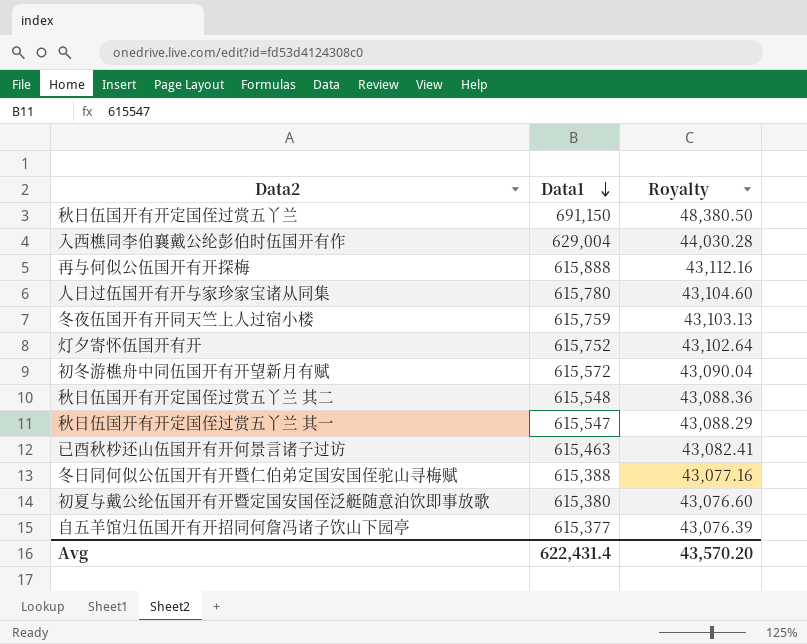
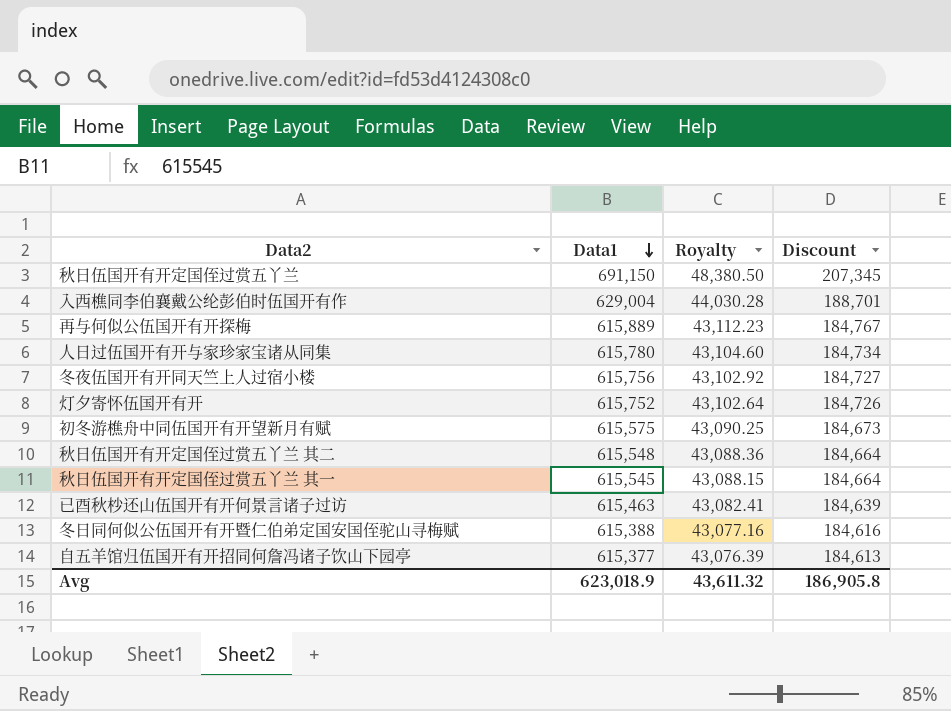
column Discount | formula: none -> [Data1] * 0.3
row 初夏与戴公纶伍国开有开暨定国安国侄泛艇随意泊饮即事放歌: 615,380 | 43,076.60 -> none
再与何似公伍国开有开探梅 | Data1: 615,888 -> 615,889
再与何似公伍国开有开探梅 | Royalty: 43,112.16 -> 43,112.23
冬夜伍国开有开同天竺上人过宿小楼 | Data1: 615,759 -> 615,756
冬夜伍国开有开同天竺上人过宿小楼 | Royalty: 43,103.13 -> 43,102.92
初冬游樵舟中同伍国开有开望新月有赋 | Data1: 615,572 -> 615,575
初冬游樵舟中同伍国开有开望新月有赋 | Royalty: 43,090.04 -> 43,090.25
秋日伍国开有开定国侄过赏五丫兰 其一 | Data1: 615,547 -> 615,545
秋日伍国开有开定国侄过赏五丫兰 其一 | Royalty: 43,088.29 -> 43,088.15
Avg | Data1: 622,431.4 -> 623,018.9
Avg | Royalty: 43,570.20 -> 43,611.32

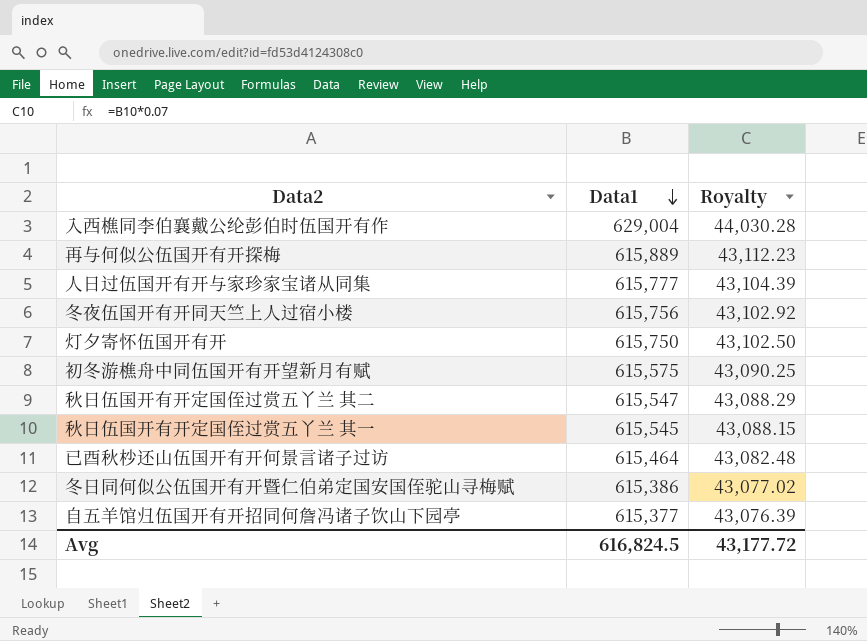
column Discount | formula: [Data1] * 0.3 -> none
row 秋日伍国开有开定国侄过赏五丫兰: 691,150 | 48,380.50 | 207,345 -> none
人日过伍国开有开与家珍家宝诸从同集 | Data1: 615,780 -> 615,777
人日过伍国开有开与家珍家宝诸从同集 | Royalty: 43,104.60 -> 43,104.39
灯夕寄怀伍国开有开 | Data1: 615,752 -> 615,750
灯夕寄怀伍国开有开 | Royalty: 43,102.64 -> 43,102.50
秋日伍国开有开定国侄过赏五丫兰 其二 | Data1: 615,548 -> 615,547
秋日伍国开有开定国侄过赏五丫兰 其二 | Royalty: 43,088.36 -> 43,088.29
已酉秋杪还山伍国开有开何景言诸子过访 | Data1: 615,463 -> 615,464
已酉秋杪还山伍国开有开何景言诸子过访 | Royalty: 43,082.41 -> 43,082.48
冬日同何似公伍国开有开暨仁伯弟定国安国侄驼山寻梅赋 | Data1: 615,388 -> 615,386
冬日同何似公伍国开有开暨仁伯弟定国安国侄驼山寻梅赋 | Royalty: 43,077.16 -> 43,077.02
Avg | Data1: 623,018.9 -> 616,824.5
Avg | Royalty: 43,611.32 -> 43,177.72

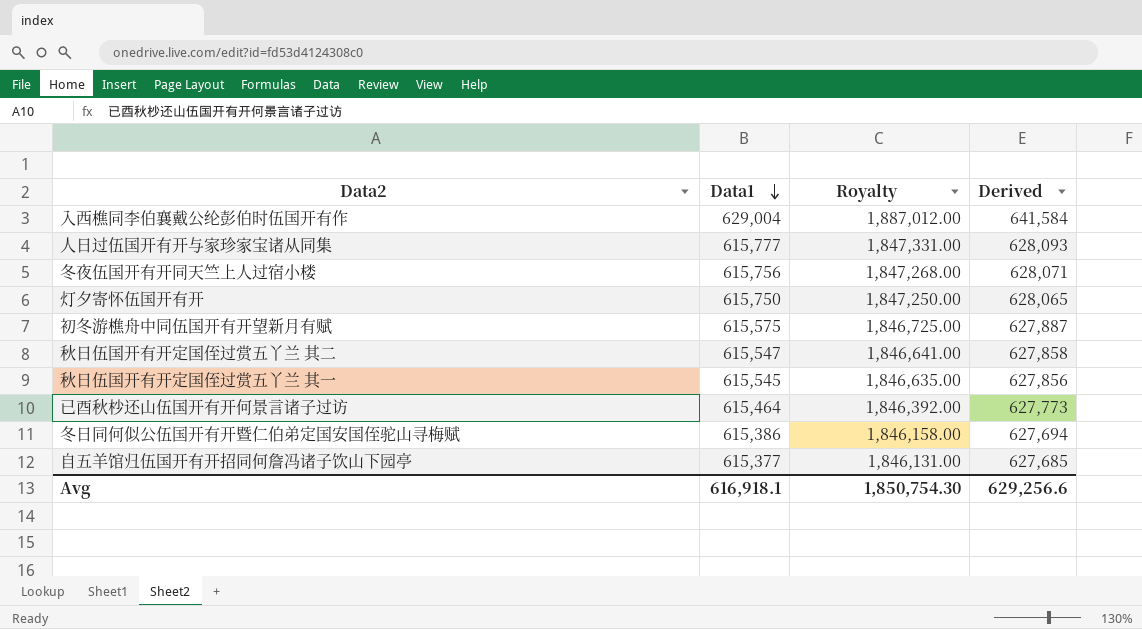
column Royalty | formula: [Data1] * 0.07 -> [Data1] * 3
column Derived | formula: none -> [Data1] * 1.02
row 再与何似公伍国开有开探梅: 615,889 | 43,112.23 -> none
Avg | Data1: 616,824.5 -> 616,918.1
Avg | Royalty: 43,177.72 -> 1,850,754.30

